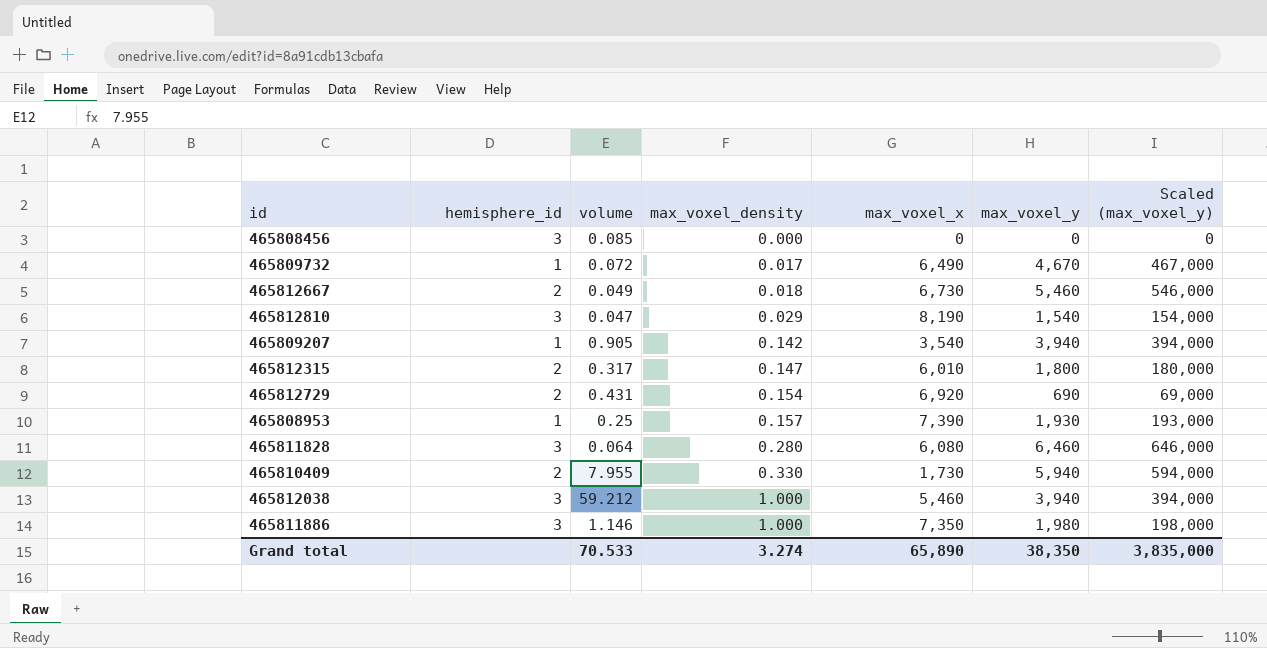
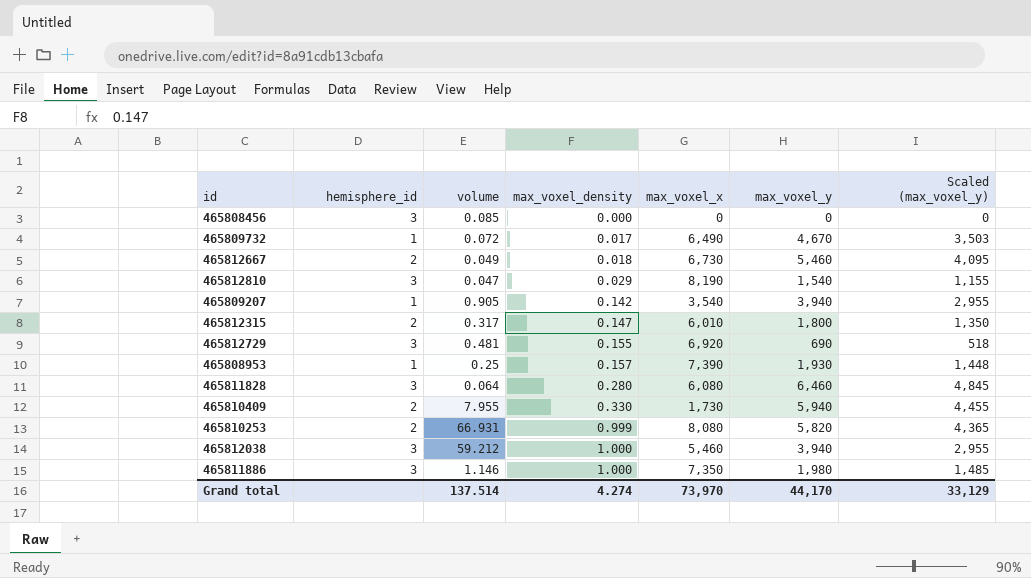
column Scaled (max_voxel_y) | formula: [max_voxel_y] * 100 -> [max_voxel_y] * 0.75
465812729 | hemisphere_id: 2 -> 3
465812729 | volume: 0.431 -> 0.481
465812729 | max_voxel_density: 0.154 -> 0.155
row 465810253: none -> 2 | 66.931 | 0.999 | 8,080 | 5,820 | 4,365
Grand total | volume: 70.533 -> 137.514
Grand total | max_voxel_density: 3.274 -> 4.274
Grand total | max_voxel_x: 65,890 -> 73,970
Grand total | max_voxel_y: 38,350 -> 44,170
Grand total | Scaled (max_voxel_y): 3,835,000 -> 33,129

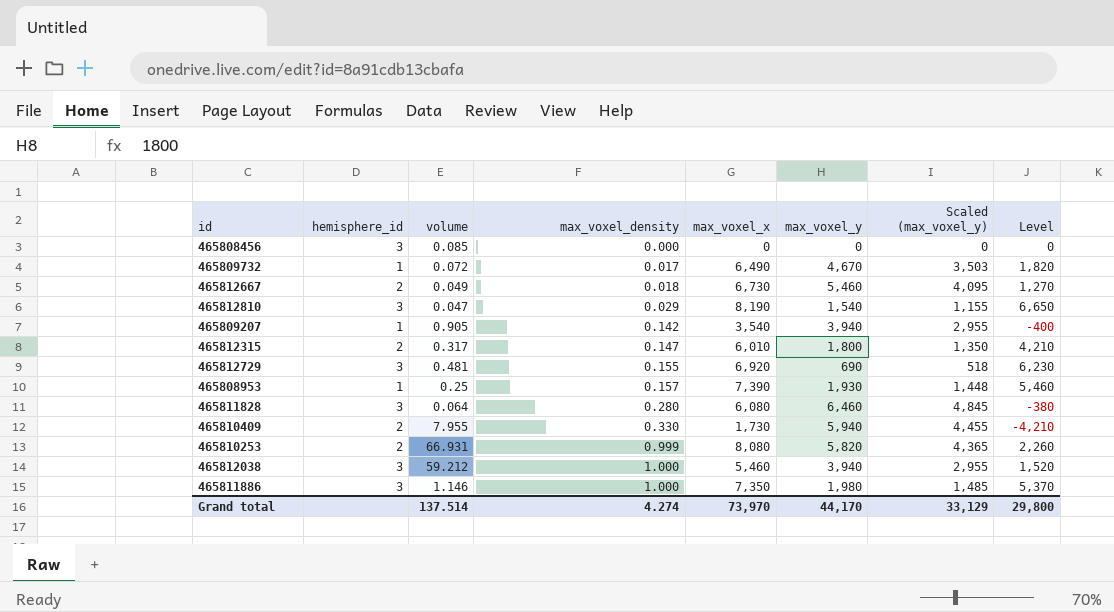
column Level | formula: none -> [max_voxel_x] - [max_voxel_y]

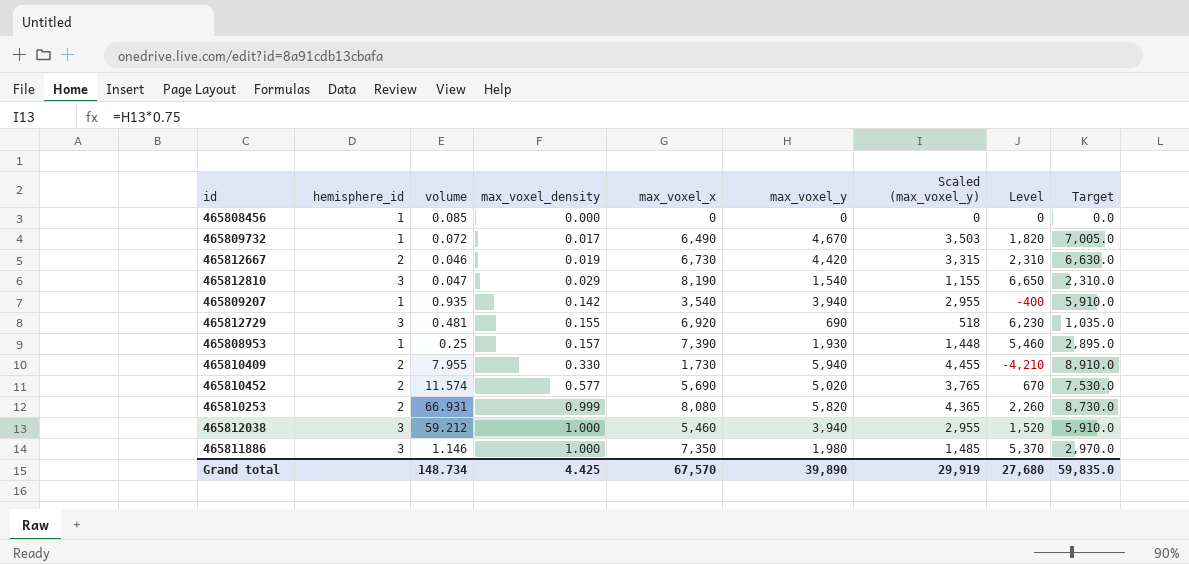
column Target | formula: none -> [max_voxel_y] * 1.5
row 465812315: 2 | 0.317 | 0.147 | 6,010 | 1,800 | 1,350 | 4,210 -> none
row 465811828: 3 | 0.064 | 0.280 | 6,080 | 6,460 | 4,845 | -380 -> none
465808456 | hemisphere_id: 3 -> 1
465812667 | volume: 0.049 -> 0.046
465812667 | max_voxel_density: 0.018 -> 0.019
465812667 | max_voxel_y: 5,460 -> 4,420
465812667 | Scaled (max_voxel_y): 4,095 -> 3,315
465812667 | Level: 1,270 -> 2,310
465809207 | volume: 0.905 -> 0.935
row 465810452: none -> 2 | 11.574 | 0.577 | 5,690 | 5,020 | 3,765 | 670 | 7,530.0
Grand total | volume: 137.514 -> 148.734
Grand total | max_voxel_density: 4.274 -> 4.425
Grand total | max_voxel_x: 73,970 -> 67,570
Grand total | max_voxel_y: 44,170 -> 39,890
Grand total | Scaled (max_voxel_y): 33,129 -> 29,919
Grand total | Level: 29,800 -> 27,680

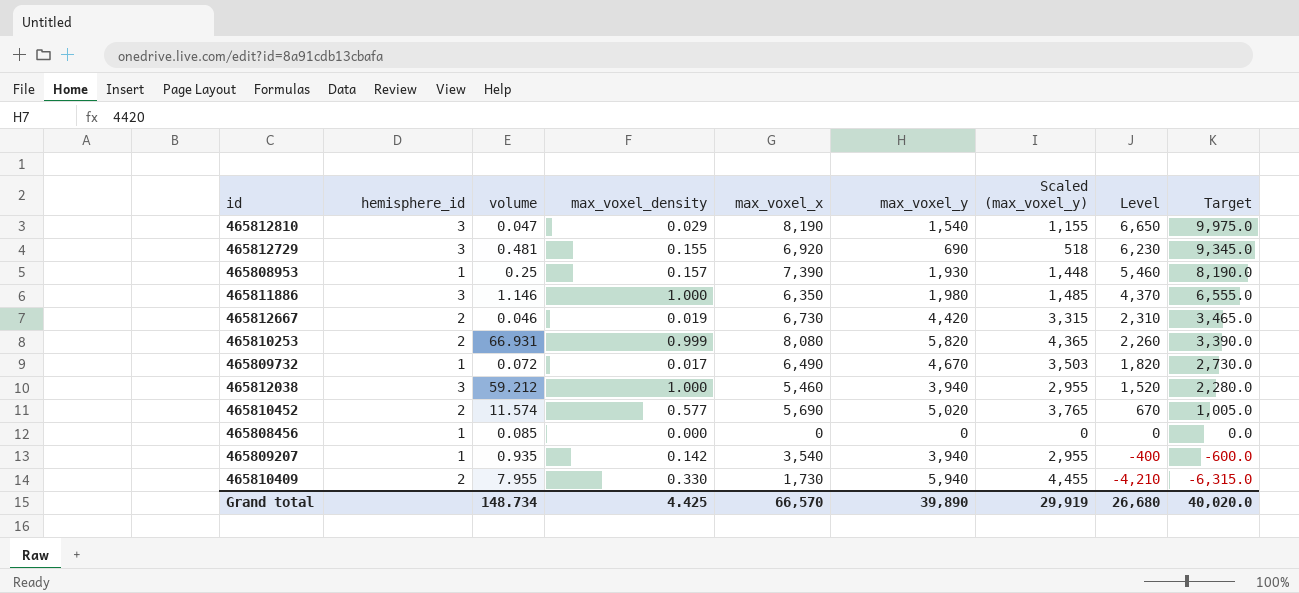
row order: max_voxel_density ascending -> Level descending
column Target | formula: [max_voxel_y] * 1.5 -> [Level] * 1.5
465811886 | max_voxel_x: 7,350 -> 6,350
465811886 | Level: 5,370 -> 4,370
Grand total | max_voxel_x: 67,570 -> 66,570
Grand total | Level: 27,680 -> 26,680
Grand total | Target: 59,835.0 -> 40,020.0

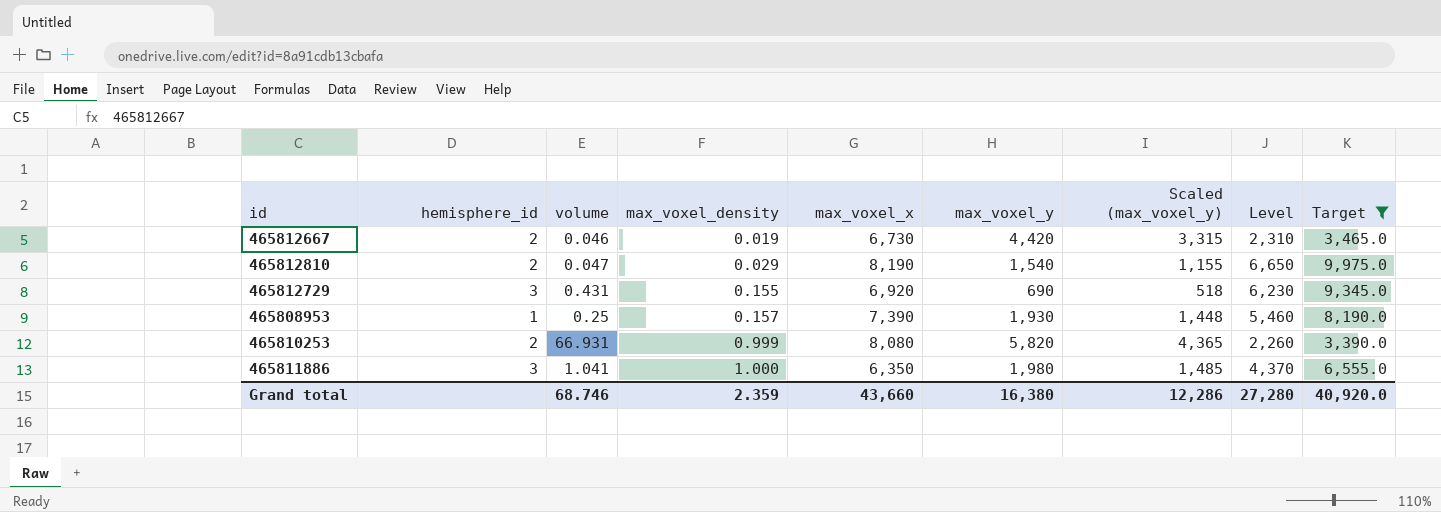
filter: none -> Target >= 3,390.0
row order: Level descending -> max_voxel_density ascending
465812810 | hemisphere_id: 3 -> 2
465812729 | volume: 0.481 -> 0.431
465811886 | volume: 1.146 -> 1.041
Grand total | volume: 148.734 -> 68.746
Grand total | max_voxel_density: 4.425 -> 2.359
Grand total | max_voxel_x: 66,570 -> 43,660
Grand total | max_voxel_y: 39,890 -> 16,380
Grand total | Scaled (max_voxel_y): 29,919 -> 12,286
Grand total | Level: 26,680 -> 27,280
Grand total | Target: 40,020.0 -> 40,920.0

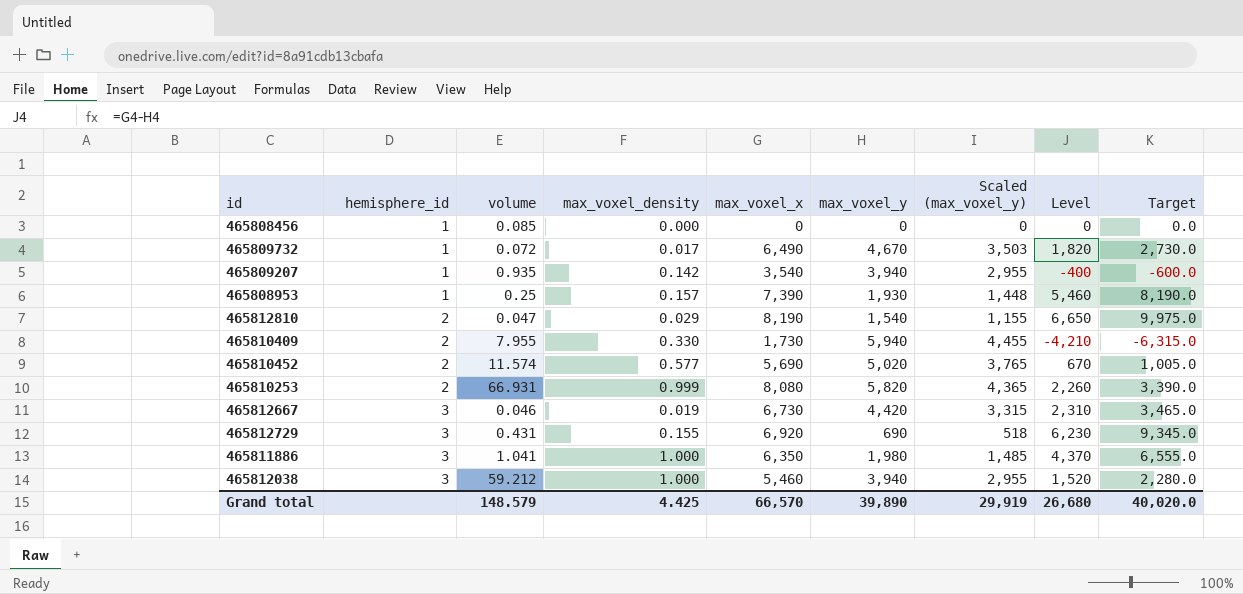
filter: Target >= 3,390.0 -> none
row order: max_voxel_density ascending -> hemisphere_id ascending
465812667 | hemisphere_id: 2 -> 3
Grand total | volume: 68.746 -> 148.579
Grand total | max_voxel_density: 2.359 -> 4.425
Grand total | max_voxel_x: 43,660 -> 66,570
Grand total | max_voxel_y: 16,380 -> 39,890
Grand total | Scaled (max_voxel_y): 12,286 -> 29,919
Grand total | Level: 27,280 -> 26,680
Grand total | Target: 40,920.0 -> 40,020.0

